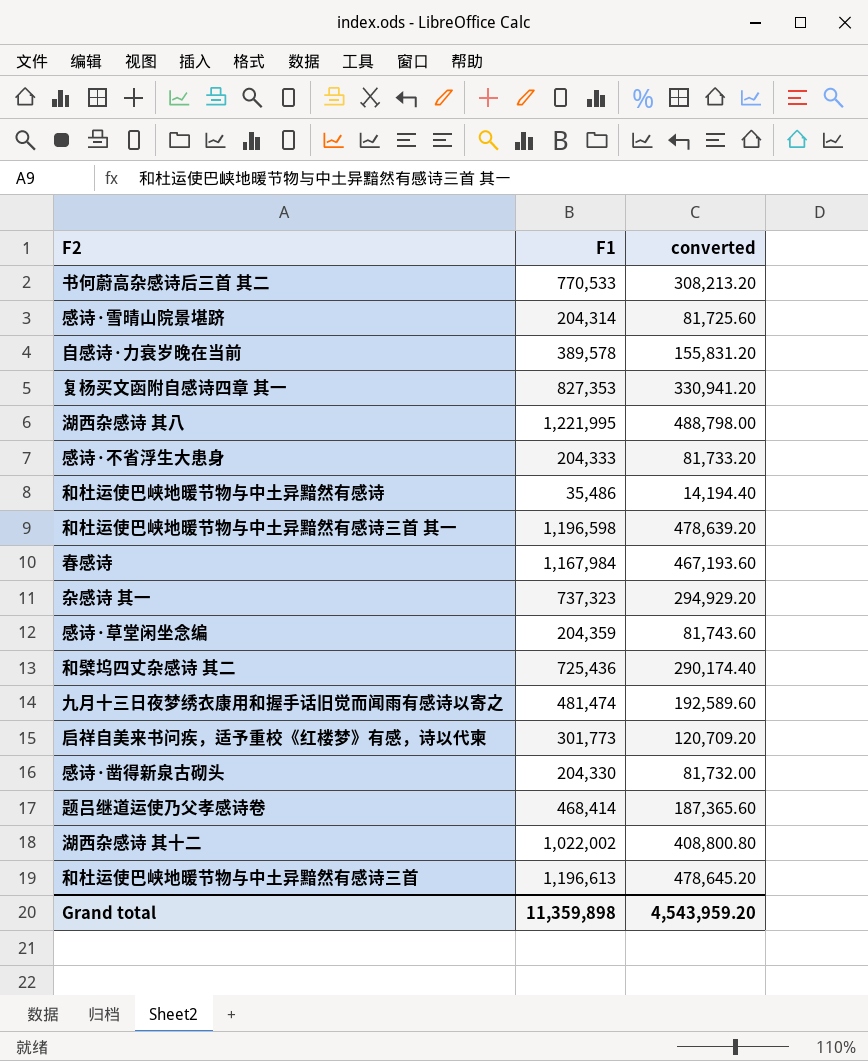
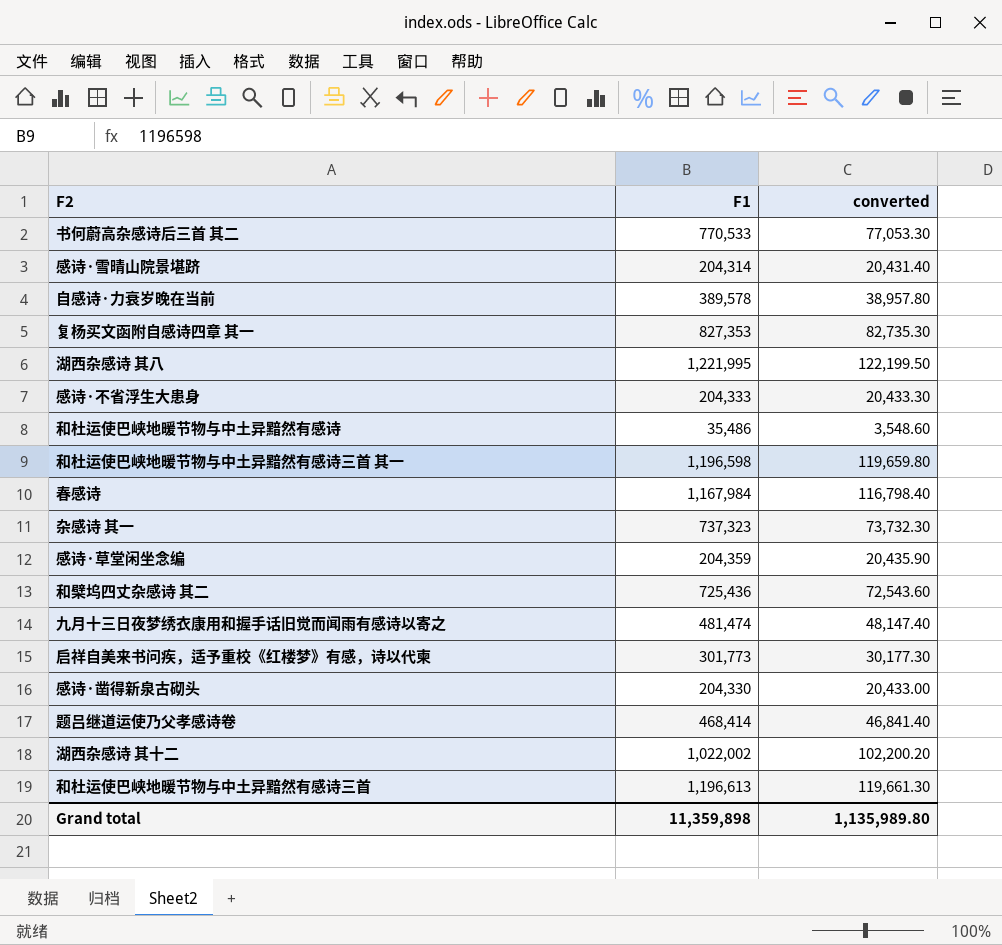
column converted | formula: [F1] * 0.4 -> [F1] * 0.1
Grand total | converted: 4,543,959.20 -> 1,135,989.80

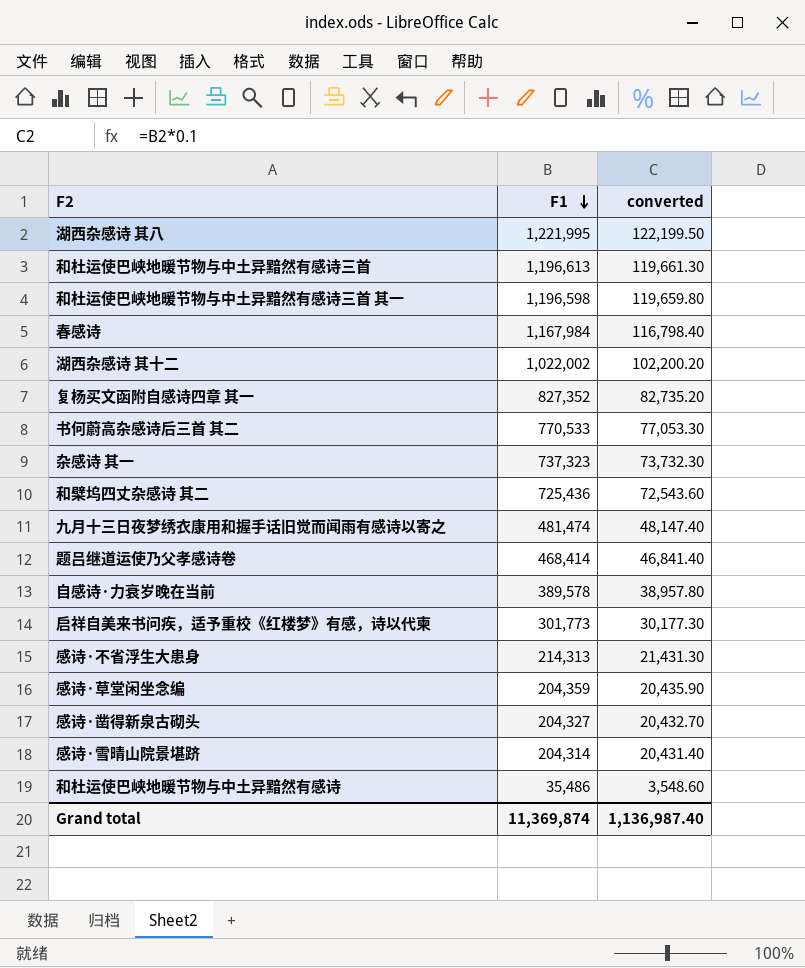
row order: none -> F1 descending
复杨买文函附自感诗四章 其一 | F1: 827,353 -> 827,352
复杨买文函附自感诗四章 其一 | converted: 82,735.30 -> 82,735.20
感诗·不省浮生大患身 | F1: 204,333 -> 214,313
感诗·不省浮生大患身 | converted: 20,433.30 -> 21,431.30
感诗·凿得新泉古砌头 | F1: 204,330 -> 204,327
感诗·凿得新泉古砌头 | converted: 20,433.00 -> 20,432.70
Grand total | F1: 11,359,898 -> 11,369,874
Grand total | converted: 1,135,989.80 -> 1,136,987.40

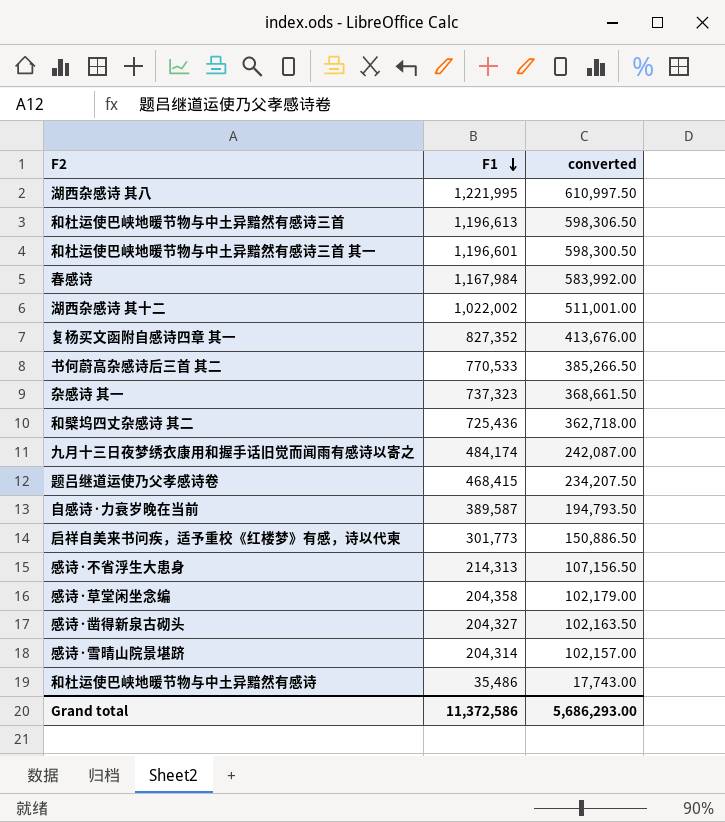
column converted | formula: [F1] * 0.1 -> [F1] * 0.5
和杜运使巴峡地暖节物与中土异黯然有感诗三首 其一 | F1: 1,196,598 -> 1,196,601
九月十三日夜梦绣衣康用和握手话旧觉而闻雨有感诗以寄之 | F1: 481,474 -> 484,174
题吕继道运使乃父孝感诗卷 | F1: 468,414 -> 468,415
自感诗·力衰岁晚在当前 | F1: 389,578 -> 389,587
感诗·草堂闲坐念编 | F1: 204,359 -> 204,358
Grand total | F1: 11,369,874 -> 11,372,586
Grand total | converted: 1,136,987.40 -> 5,686,293.00

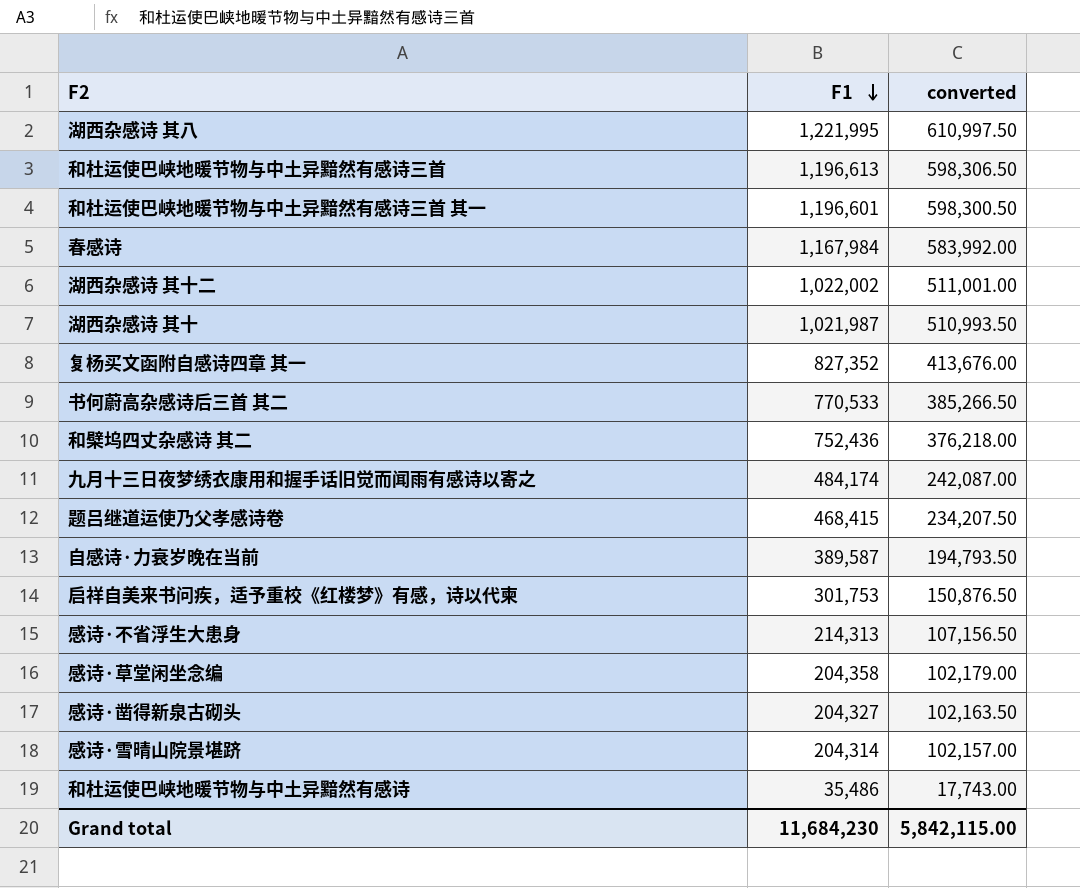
row 杂感诗 其一: 737,323 | 368,661.50 -> none
row 湖西杂感诗 其十: none -> 1,021,987 | 510,993.50
和檗坞四丈杂感诗 其二 | F1: 725,436 -> 752,436
和檗坞四丈杂感诗 其二 | converted: 362,718.00 -> 376,218.00
启祥自美来书问疾，适予重校《红楼梦》有感，诗以代柬 | F1: 301,773 -> 301,753
启祥自美来书问疾，适予重校《红楼梦》有感，诗以代柬 | converted: 150,886.50 -> 150,876.50
Grand total | F1: 11,372,586 -> 11,684,230
Grand total | converted: 5,686,293.00 -> 5,842,115.00

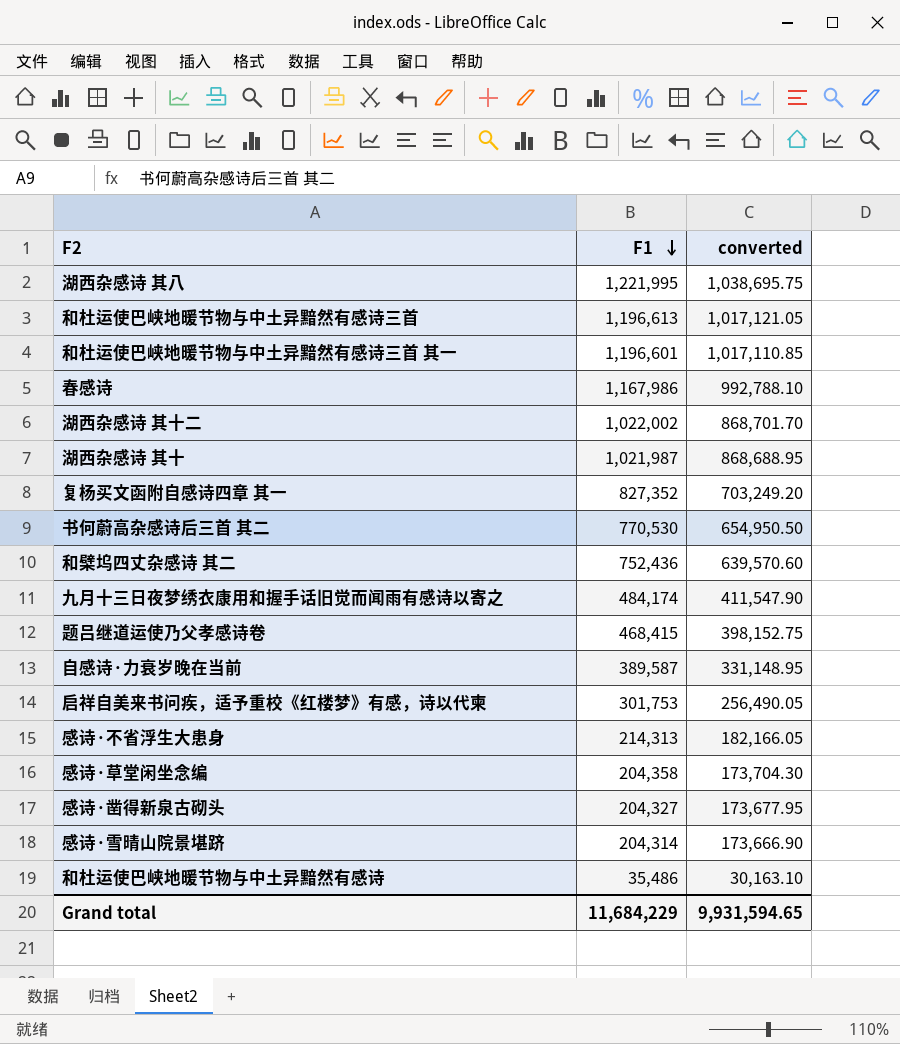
column converted | formula: [F1] * 0.5 -> [F1] * 0.85
春感诗 | F1: 1,167,984 -> 1,167,986
书何蔚高杂感诗后三首 其二 | F1: 770,533 -> 770,530
Grand total | F1: 11,684,230 -> 11,684,229
Grand total | converted: 5,842,115.00 -> 9,931,594.65

